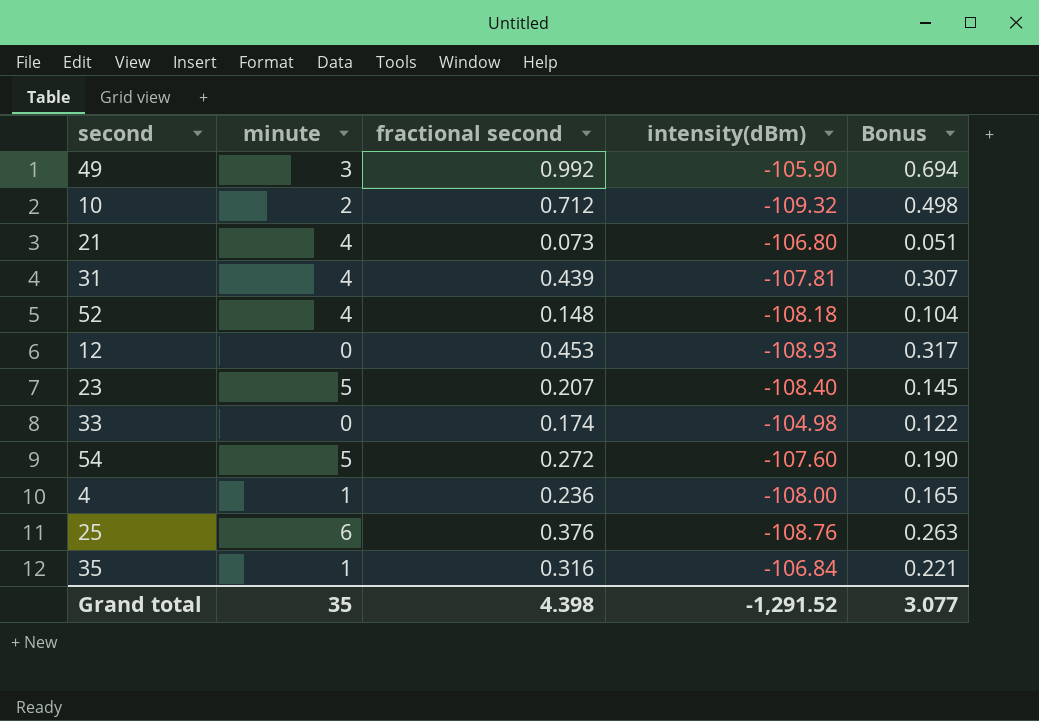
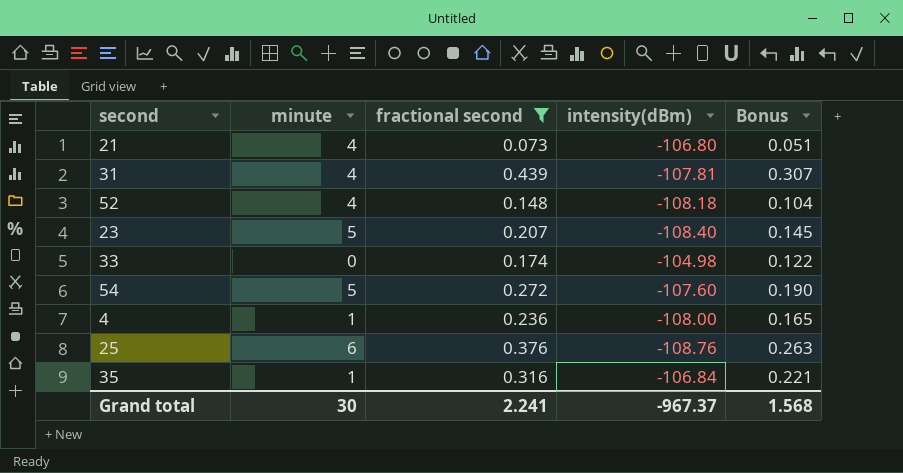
filter: none -> fractional second <= 0.439
Grand total | minute: 35 -> 30
Grand total | fractional second: 4.398 -> 2.241
Grand total | intensity(dBm): -1,291.52 -> -967.37
Grand total | Bonus: 3.077 -> 1.568

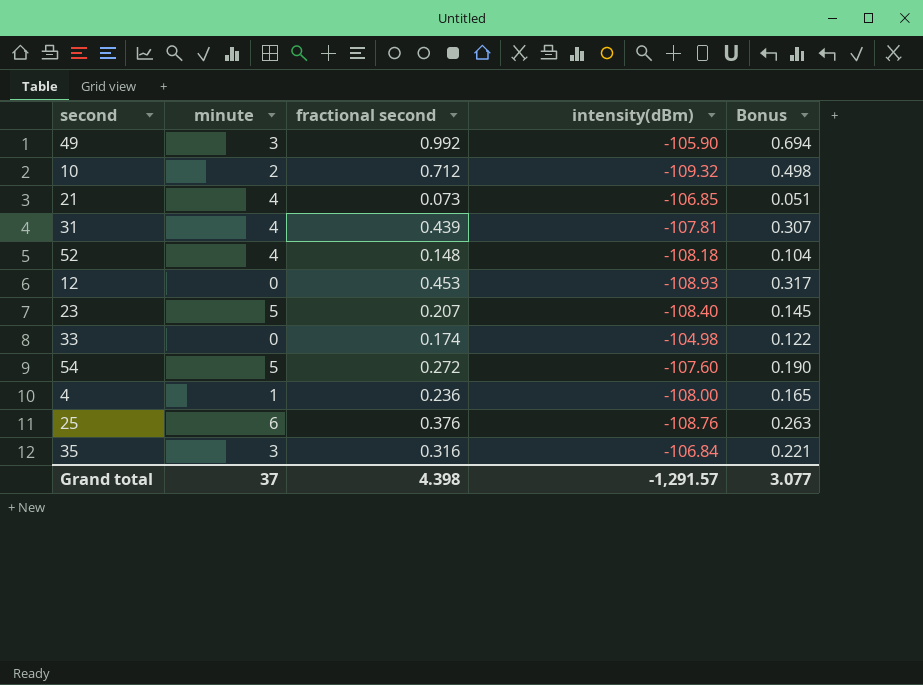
filter: fractional second <= 0.439 -> none
21 | intensity(dBm): -106.80 -> -106.85
35 | minute: 1 -> 3
Grand total | minute: 30 -> 37
Grand total | fractional second: 2.241 -> 4.398
Grand total | intensity(dBm): -967.37 -> -1,291.57
Grand total | Bonus: 1.568 -> 3.077

